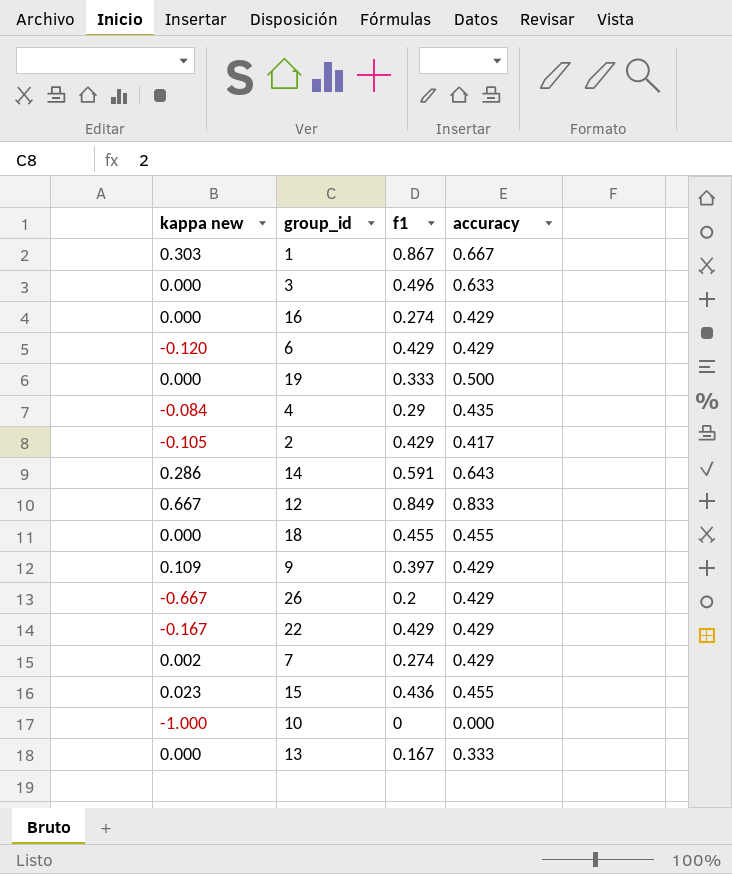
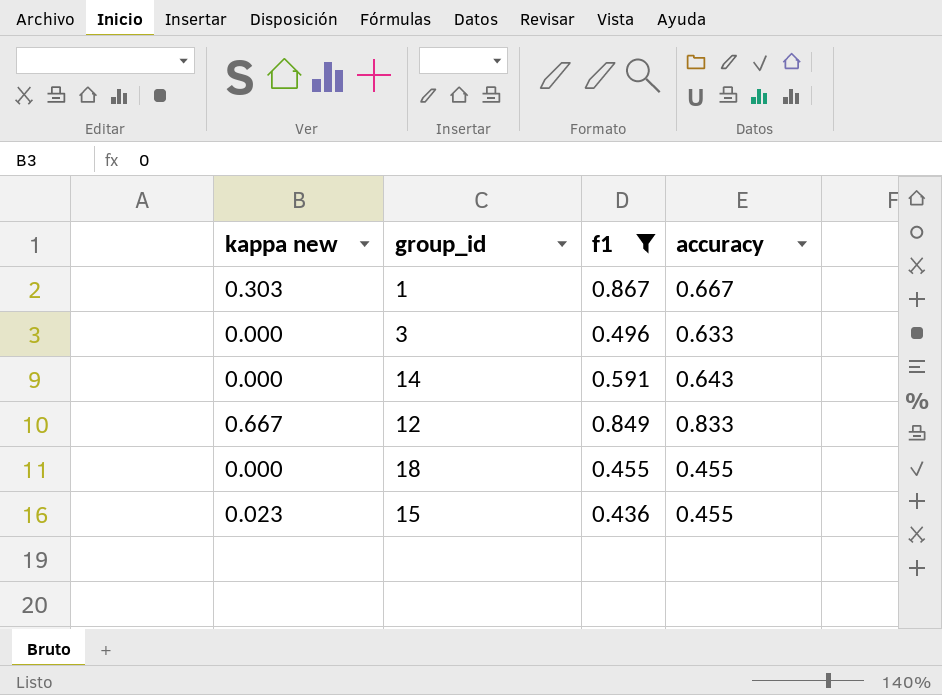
filter: none -> f1 >= 0.436
14 | kappa new: 0.286 -> 0.000

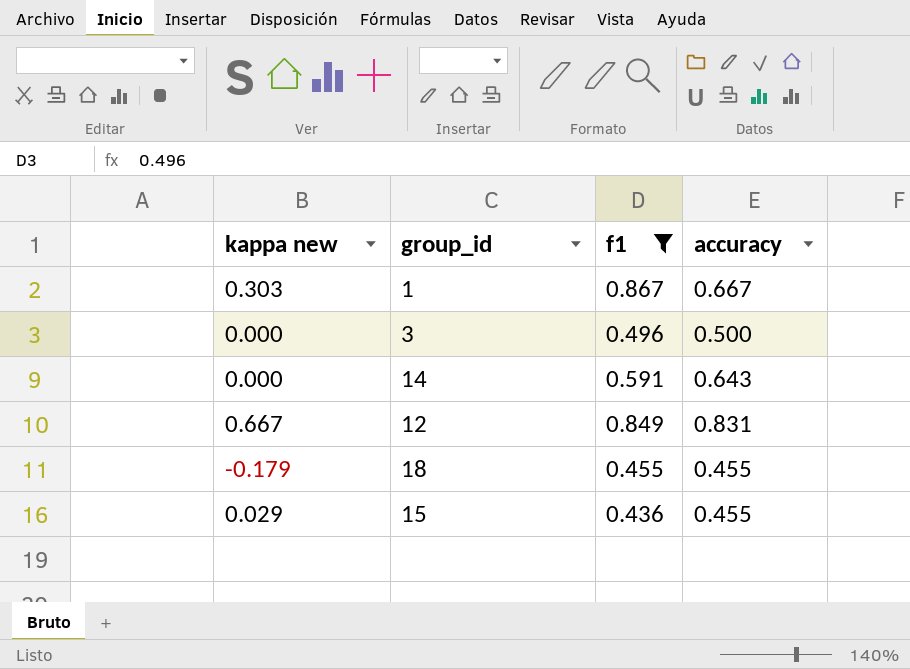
3 | accuracy: 0.633 -> 0.500
12 | accuracy: 0.833 -> 0.831
18 | kappa new: 0.000 -> -0.179
15 | kappa new: 0.023 -> 0.029

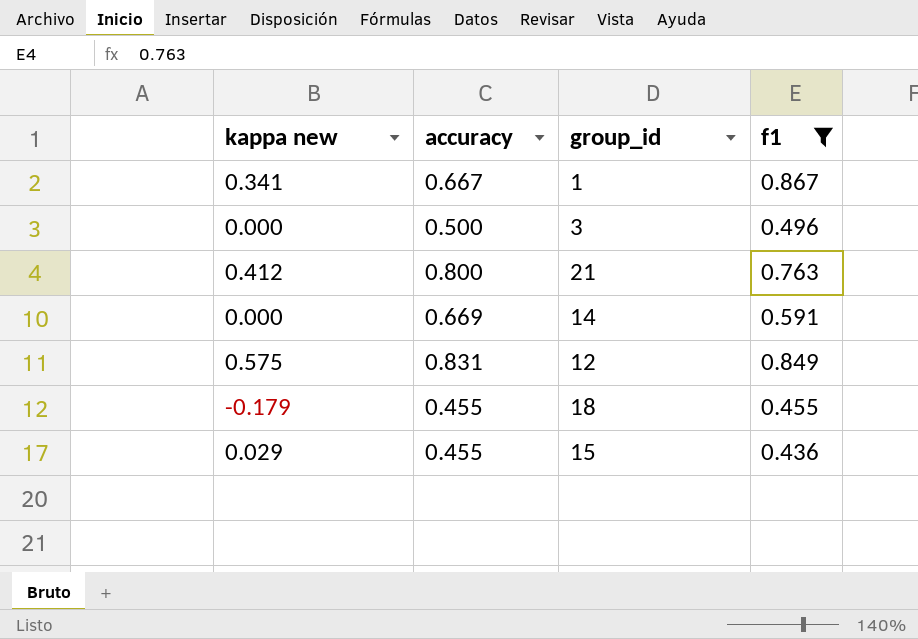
column accuracy | position: 4 -> 2
1 | kappa new: 0.303 -> 0.341
row 21: none -> 0.412 | 0.800 | 0.763
14 | accuracy: 0.643 -> 0.669
12 | kappa new: 0.667 -> 0.575

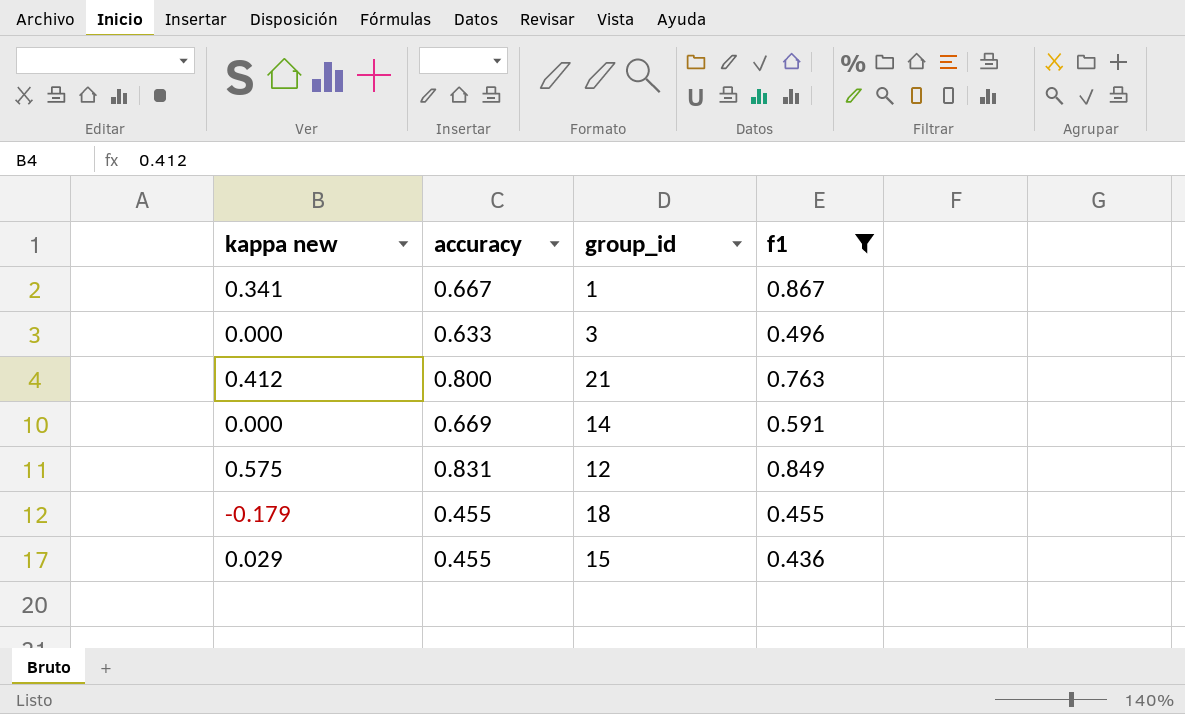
3 | accuracy: 0.500 -> 0.633

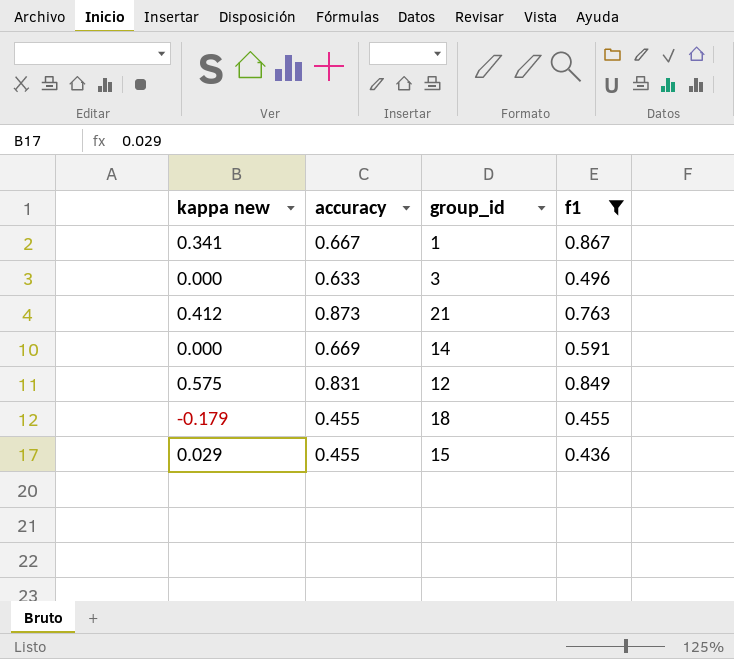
21 | accuracy: 0.800 -> 0.873

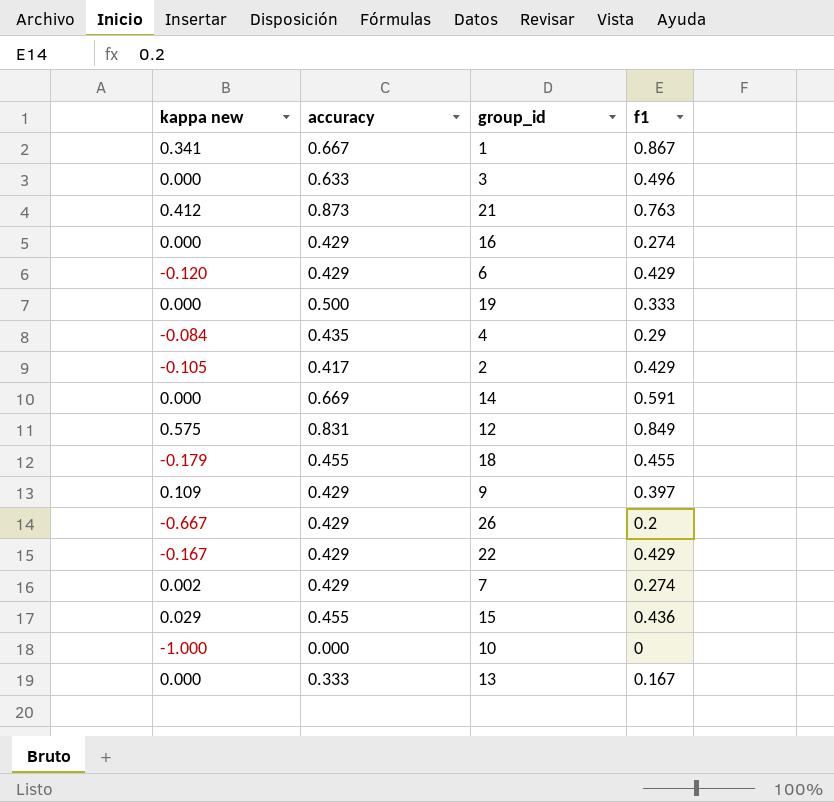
filter: f1 >= 0.436 -> none

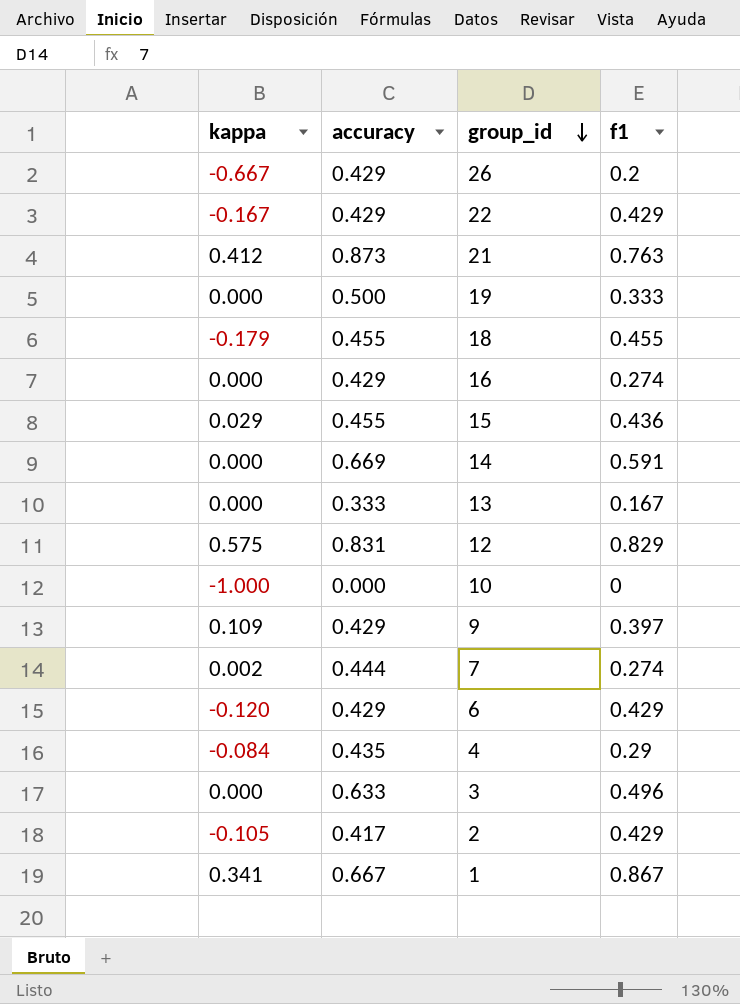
row order: none -> group_id descending
column name: kappa new -> kappa
12 | f1: 0.849 -> 0.829
7 | accuracy: 0.429 -> 0.444

